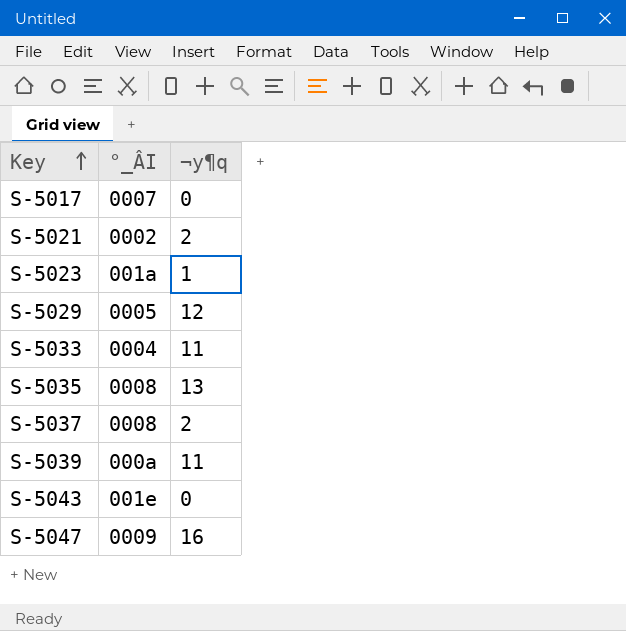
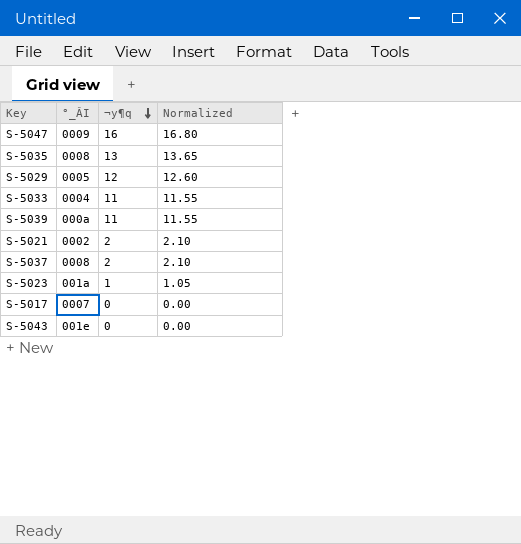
row order: Key ascending -> ¬y¶q descending
column Normalized | formula: none -> [¬y¶q] * 1.05

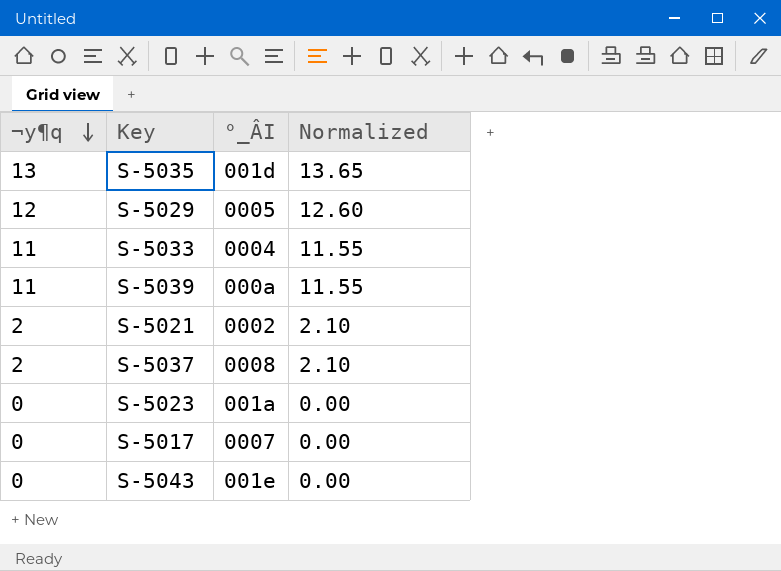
column ¬y¶q | position: 3 -> 1
row S-5047: 0009 | 16 | 16.80 -> none
S-5035 | °_ÂI: 0008 -> 001d
S-5023 | ¬y¶q: 1 -> 0
S-5023 | Normalized: 1.05 -> 0.00

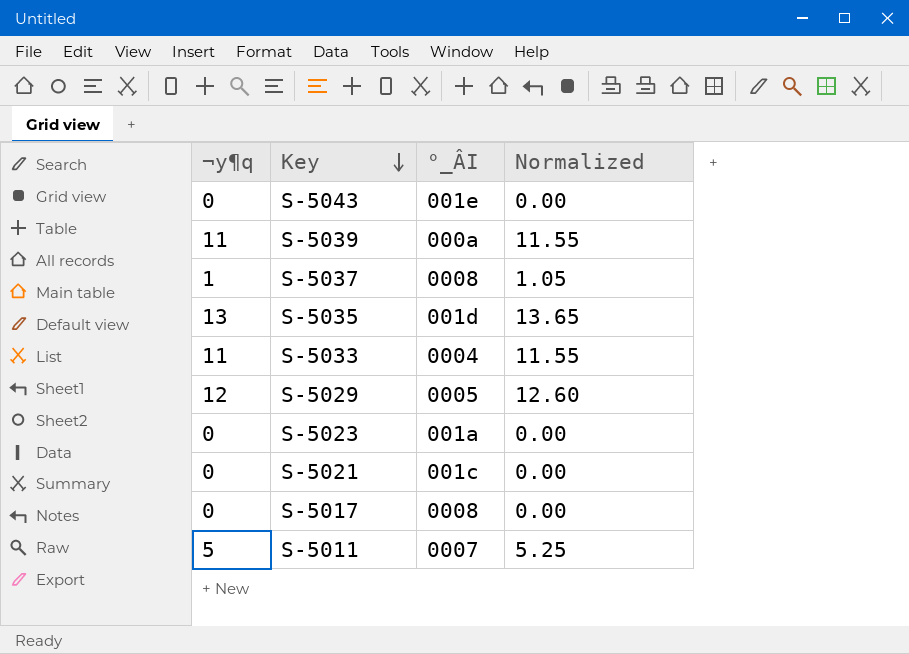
row order: ¬y¶q descending -> Key descending
S-5037 | ¬y¶q: 2 -> 1
S-5037 | Normalized: 2.10 -> 1.05
S-5021 | ¬y¶q: 2 -> 0
S-5021 | °_ÂI: 0002 -> 001c
S-5021 | Normalized: 2.10 -> 0.00
S-5017 | °_ÂI: 0007 -> 0008
row S-5011: none -> 5 | 0007 | 5.25

